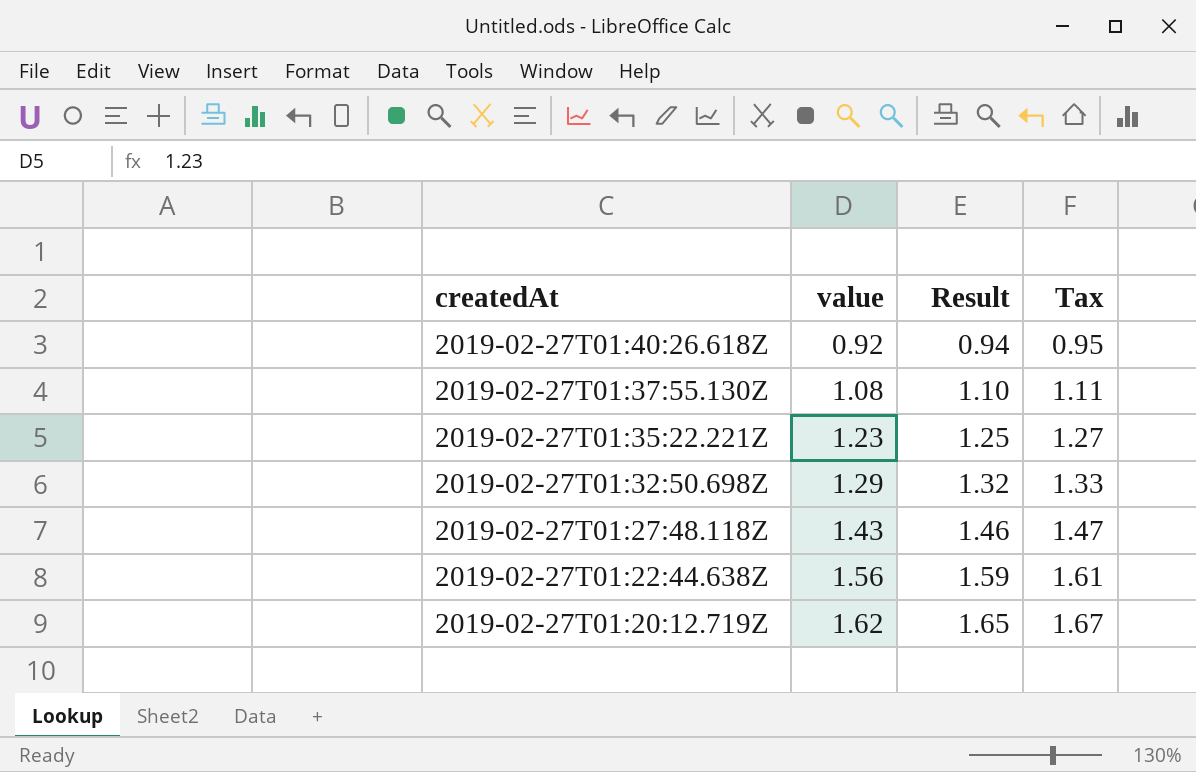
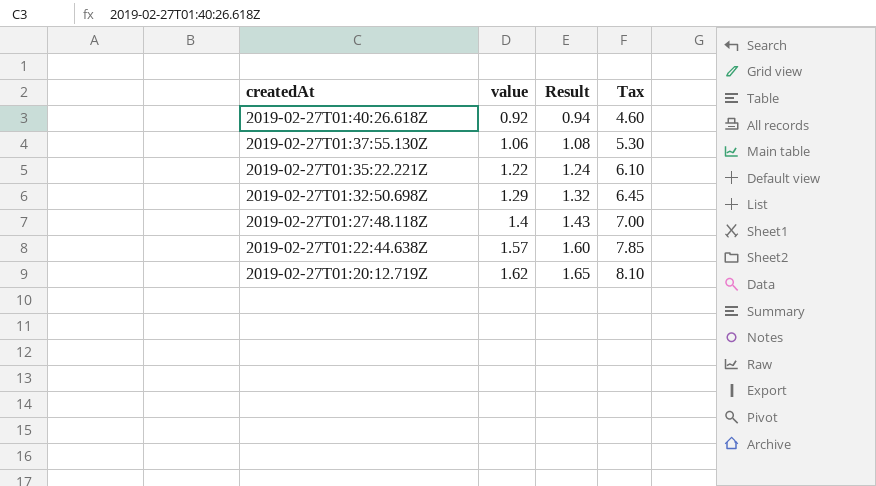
column Tax | formula: [value] * 1.03 -> [value] * 5
2019-02-27T01:37:55.130Z | value: 1.08 -> 1.06
2019-02-27T01:37:55.130Z | Result: 1.10 -> 1.08
2019-02-27T01:35:22.221Z | value: 1.23 -> 1.22
2019-02-27T01:35:22.221Z | Result: 1.25 -> 1.24
2019-02-27T01:27:48.118Z | value: 1.43 -> 1.4
2019-02-27T01:27:48.118Z | Result: 1.46 -> 1.43
2019-02-27T01:22:44.638Z | value: 1.56 -> 1.57
2019-02-27T01:22:44.638Z | Result: 1.59 -> 1.60

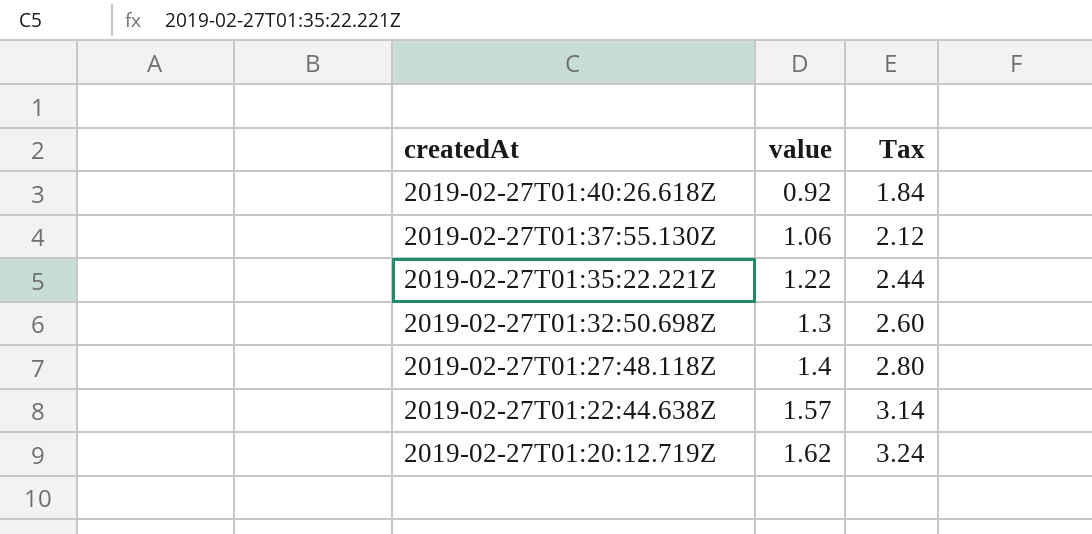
column Result | formula: [value] * 1.02 -> none
column Tax | formula: [value] * 5 -> [value] * 2
2019-02-27T01:32:50.698Z | value: 1.29 -> 1.3

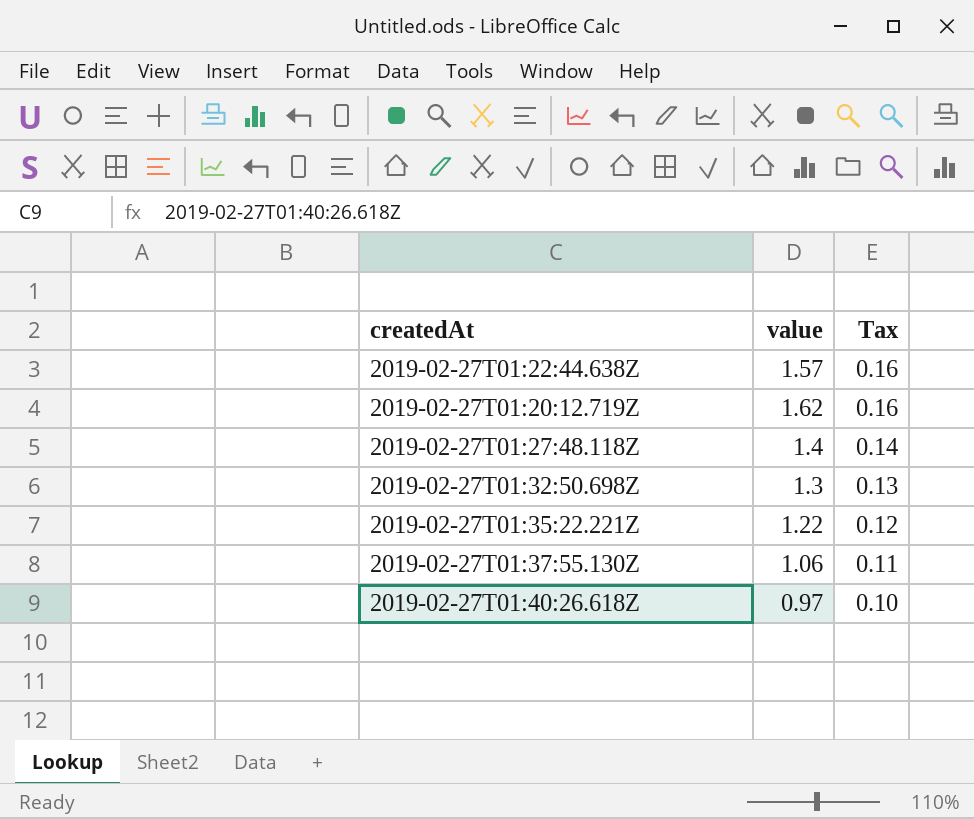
row order: createdAt descending -> Tax descending
column Tax | formula: [value] * 2 -> [value] * 0.1
2019-02-27T01:40:26.618Z | value: 0.92 -> 0.97

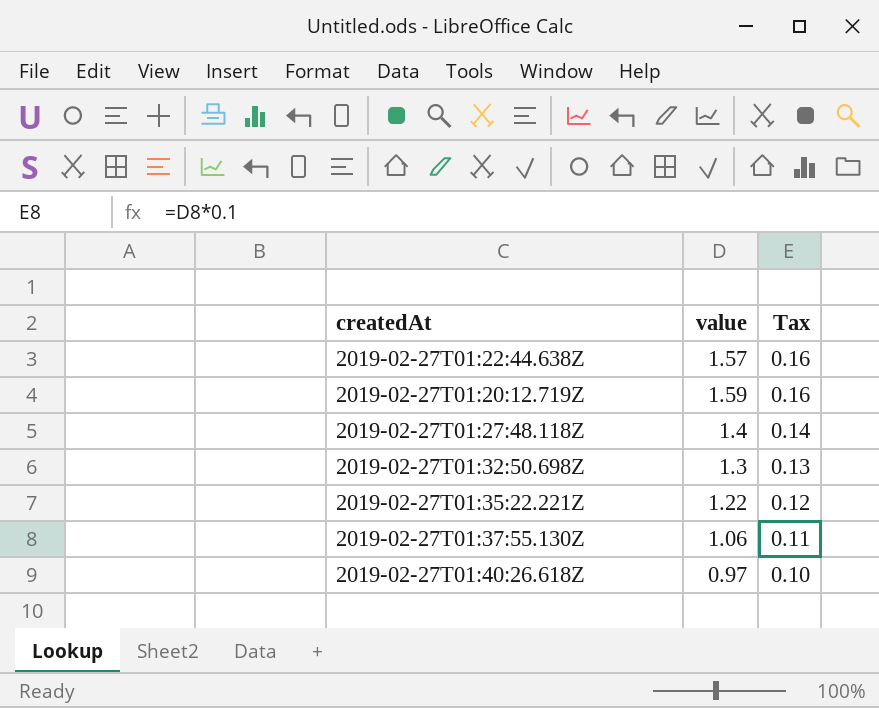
2019-02-27T01:20:12.719Z | value: 1.62 -> 1.59

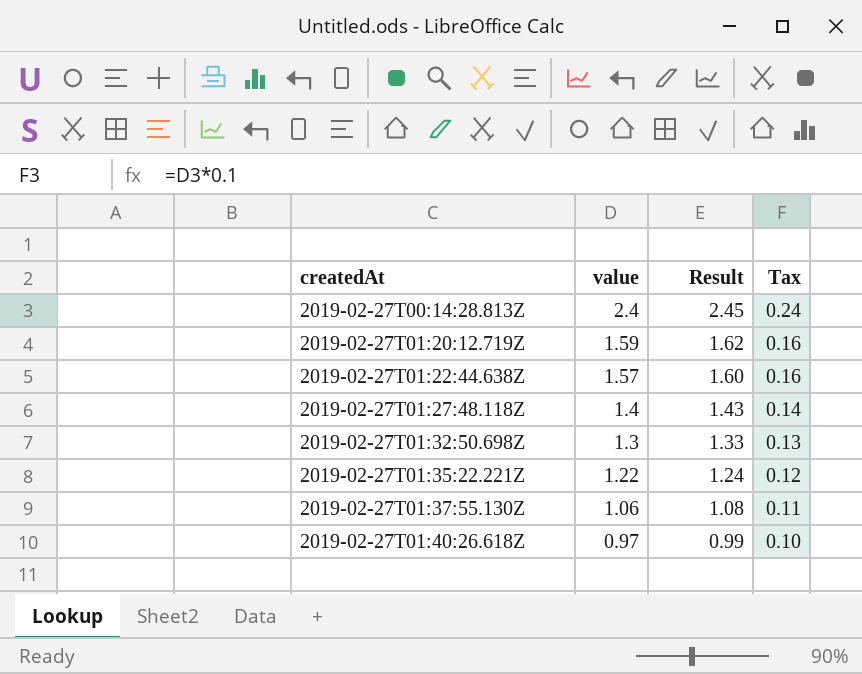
row order: Tax descending -> createdAt ascending
column Result | formula: none -> [value] * 1.02
row 2019-02-27T00:14:28.813Z: none -> 2.4 | 2.45 | 0.24

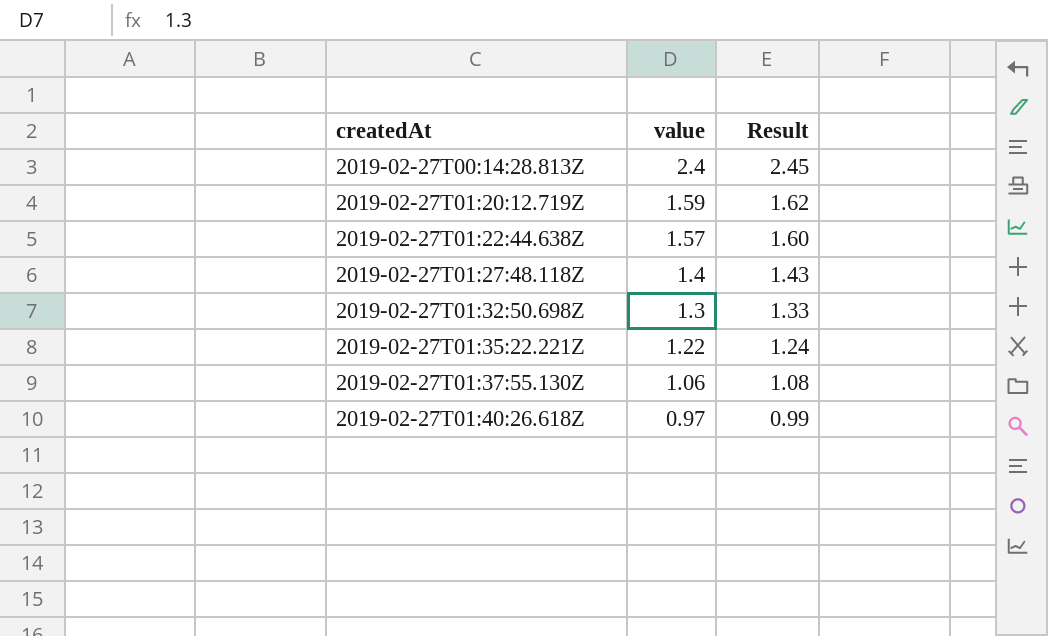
column Tax | formula: [value] * 0.1 -> none

